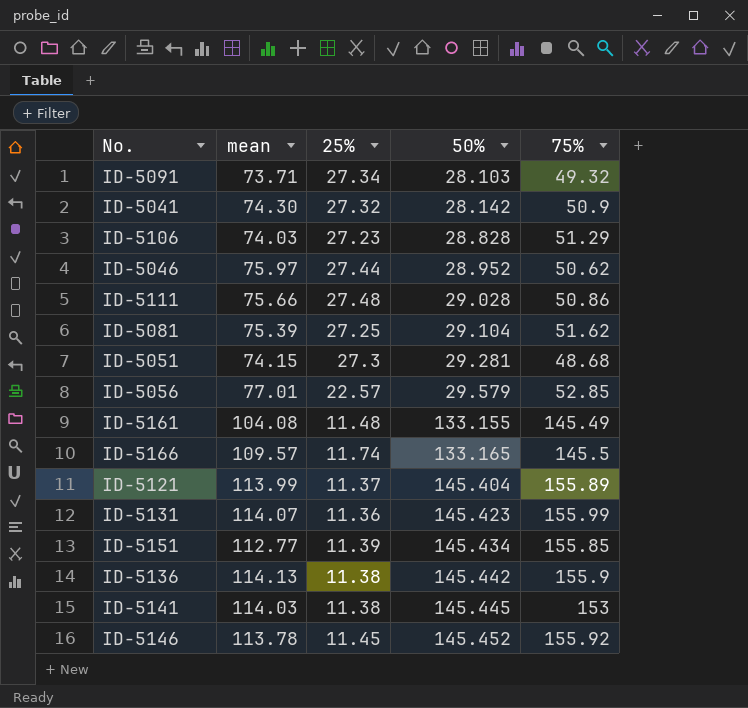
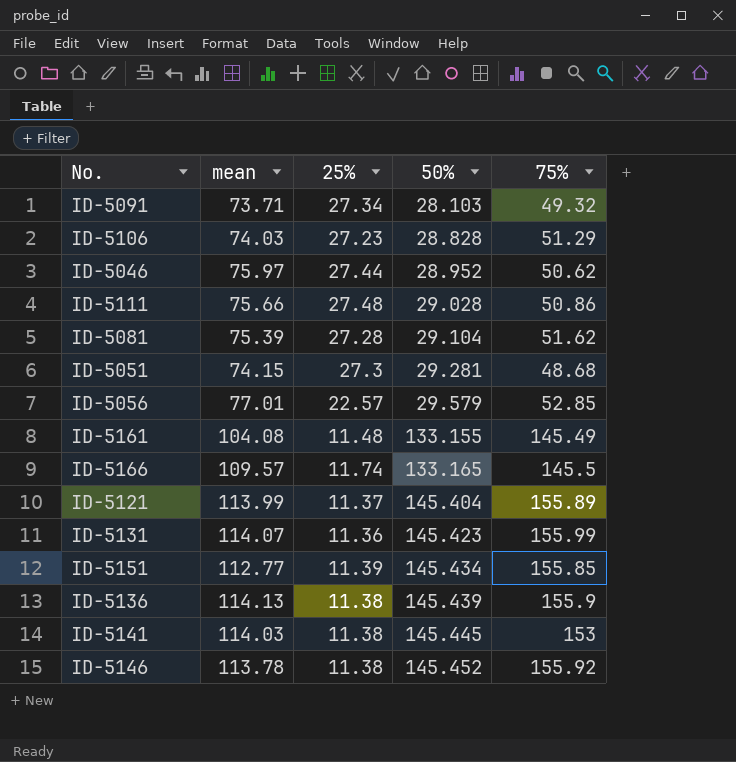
row ID-5041: 74.30 | 27.32 | 28.142 | 50.9 -> none
ID-5081 | 25%: 27.25 -> 27.28
ID-5136 | 50%: 145.442 -> 145.439
ID-5146 | 25%: 11.45 -> 11.38

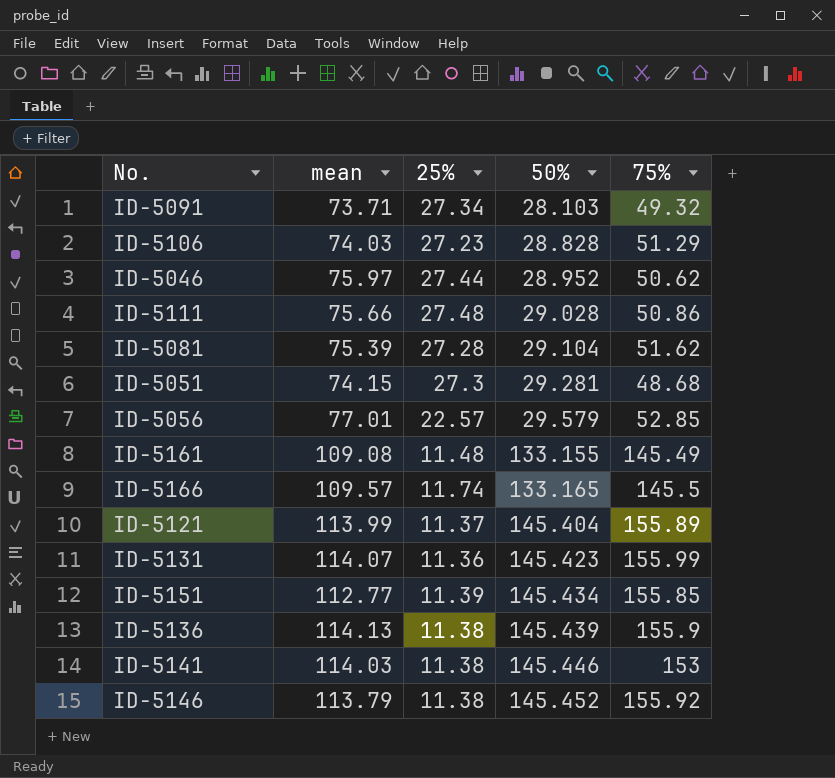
ID-5161 | mean: 104.08 -> 109.08
ID-5141 | 50%: 145.445 -> 145.446
ID-5146 | mean: 113.78 -> 113.79

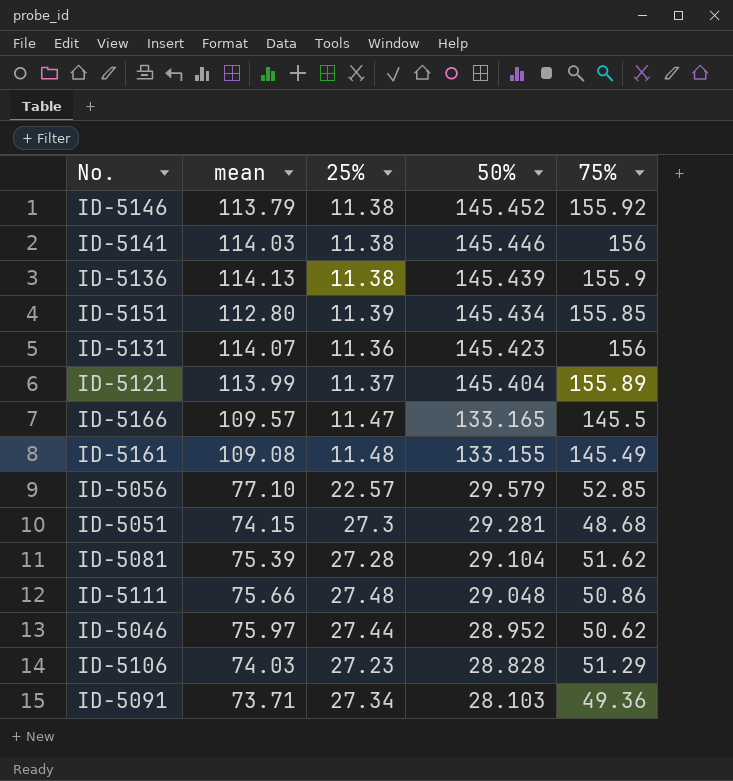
row order: 50% ascending -> 50% descending
ID-5141 | 75%: 153 -> 156
ID-5151 | mean: 112.77 -> 112.80
ID-5131 | 75%: 155.99 -> 156
ID-5166 | 25%: 11.74 -> 11.47
ID-5056 | mean: 77.01 -> 77.10
ID-5111 | 50%: 29.028 -> 29.048
ID-5091 | 75%: 49.32 -> 49.36

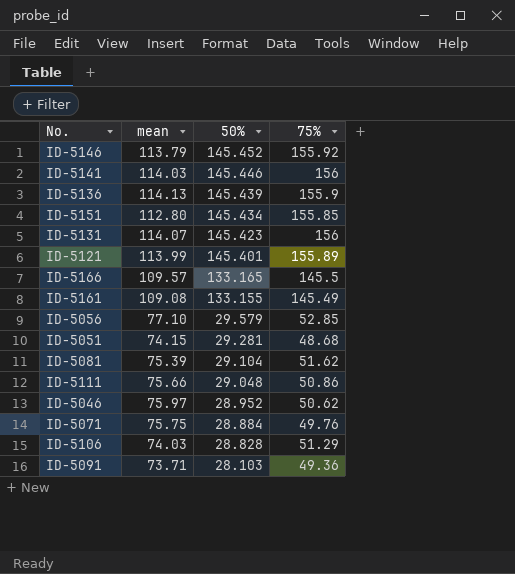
column 25% | position: 3 -> none
ID-5121 | 50%: 145.404 -> 145.401
row ID-5071: none -> 75.75 | 28.884 | 49.76

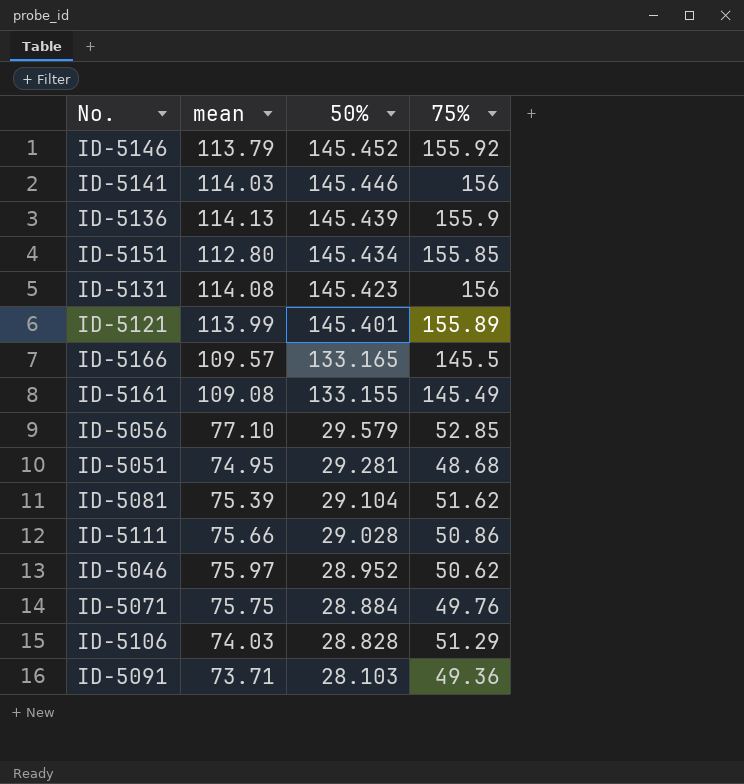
ID-5131 | mean: 114.07 -> 114.08
ID-5051 | mean: 74.15 -> 74.95
ID-5111 | 50%: 29.048 -> 29.028

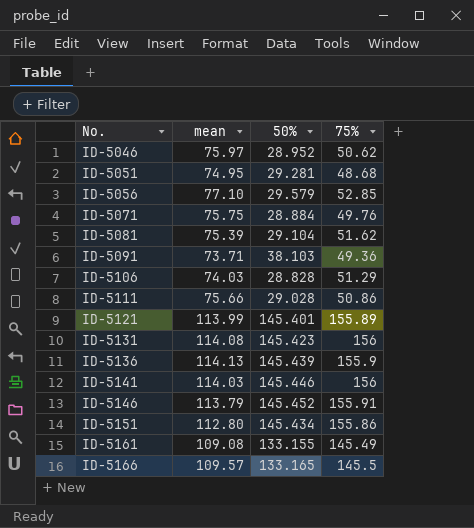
row order: 50% descending -> No. ascending
ID-5091 | 50%: 28.103 -> 38.103
ID-5146 | 75%: 155.92 -> 155.91
ID-5151 | 75%: 155.85 -> 155.86

